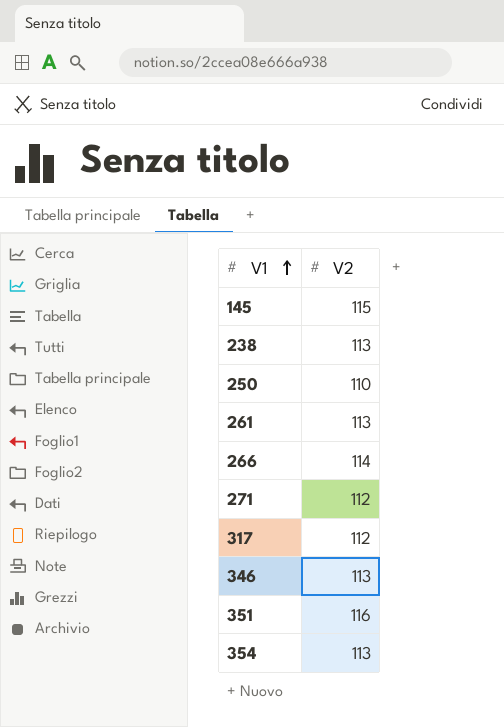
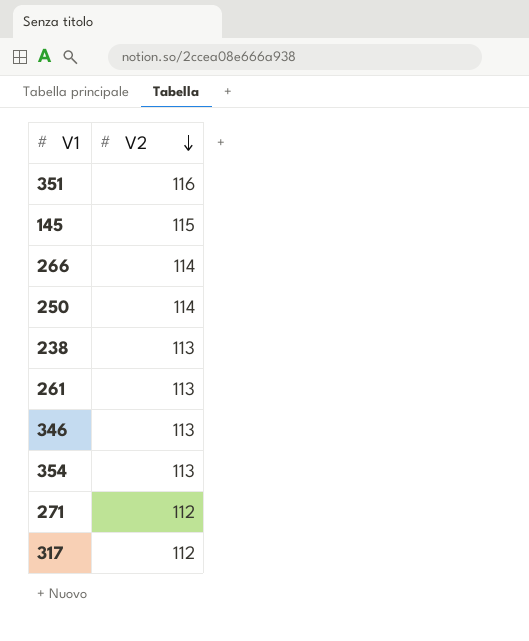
row order: V1 ascending -> V2 descending
250 | V2: 110 -> 114

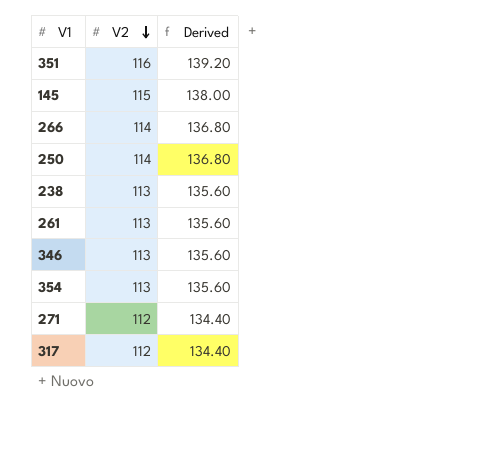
column Derived | formula: none -> [V2] * 1.2

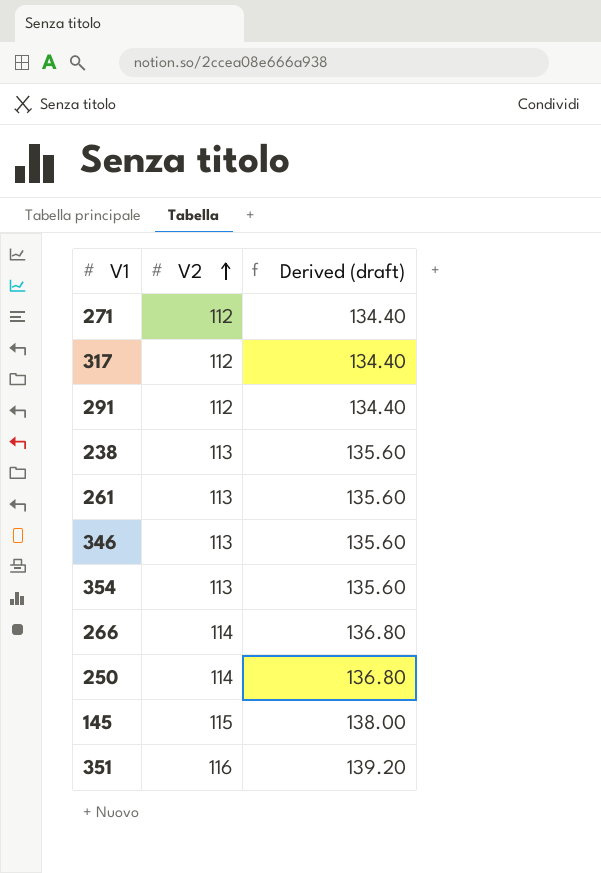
row order: V2 descending -> V2 ascending
column name: Derived -> Derived (draft)
row 291: none -> 112 | 134.40

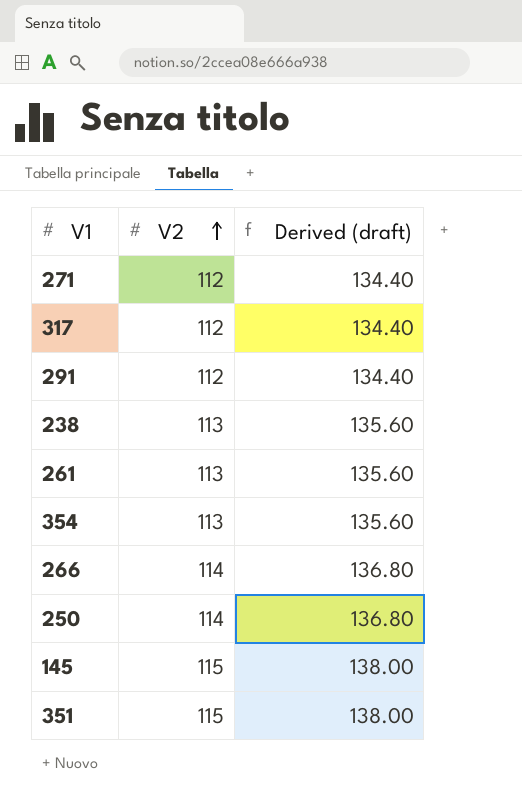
row 346: 113 | 135.60 -> none
351 | V2: 116 -> 115
351 | Derived (draft): 139.20 -> 138.00

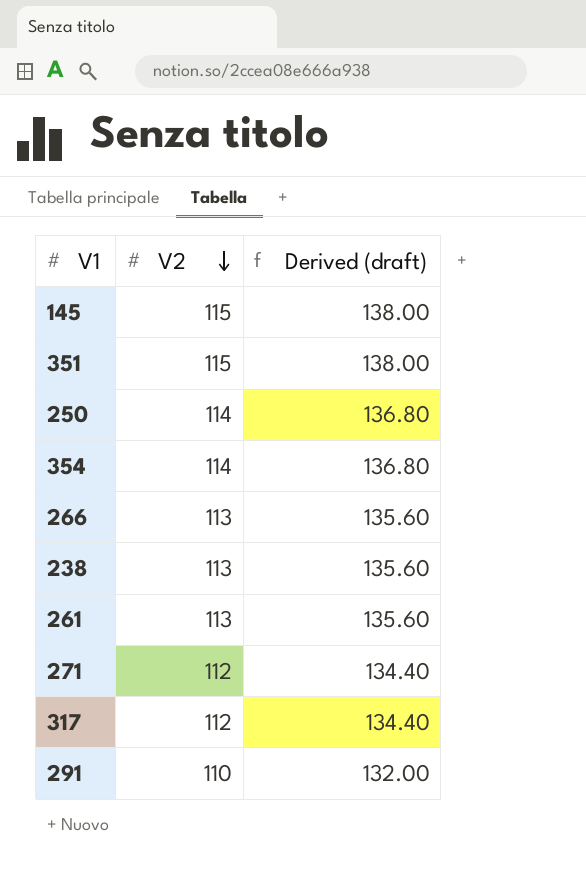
row order: V2 ascending -> V2 descending
354 | V2: 113 -> 114
354 | Derived (draft): 135.60 -> 136.80
266 | V2: 114 -> 113
266 | Derived (draft): 136.80 -> 135.60
291 | V2: 112 -> 110
291 | Derived (draft): 134.40 -> 132.00

